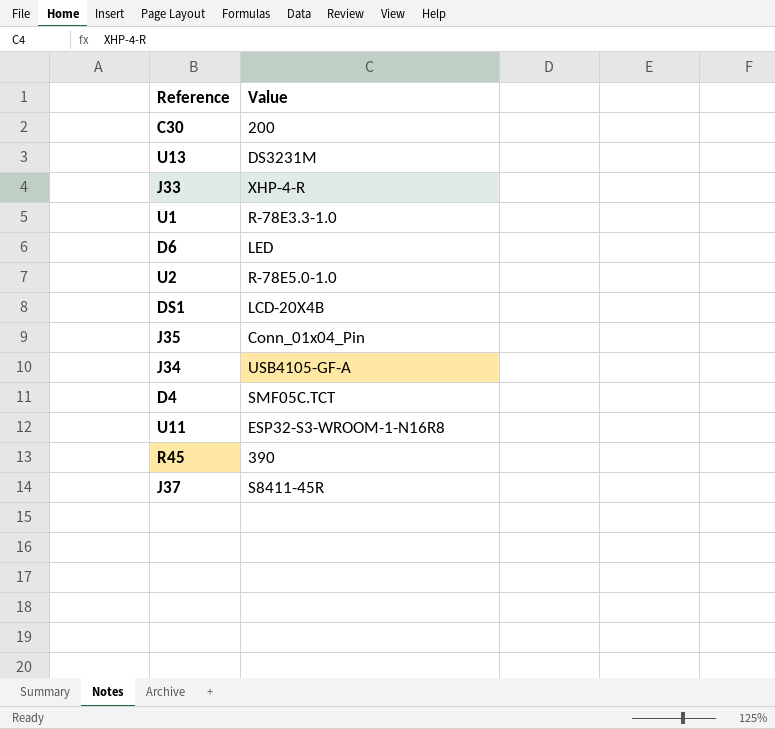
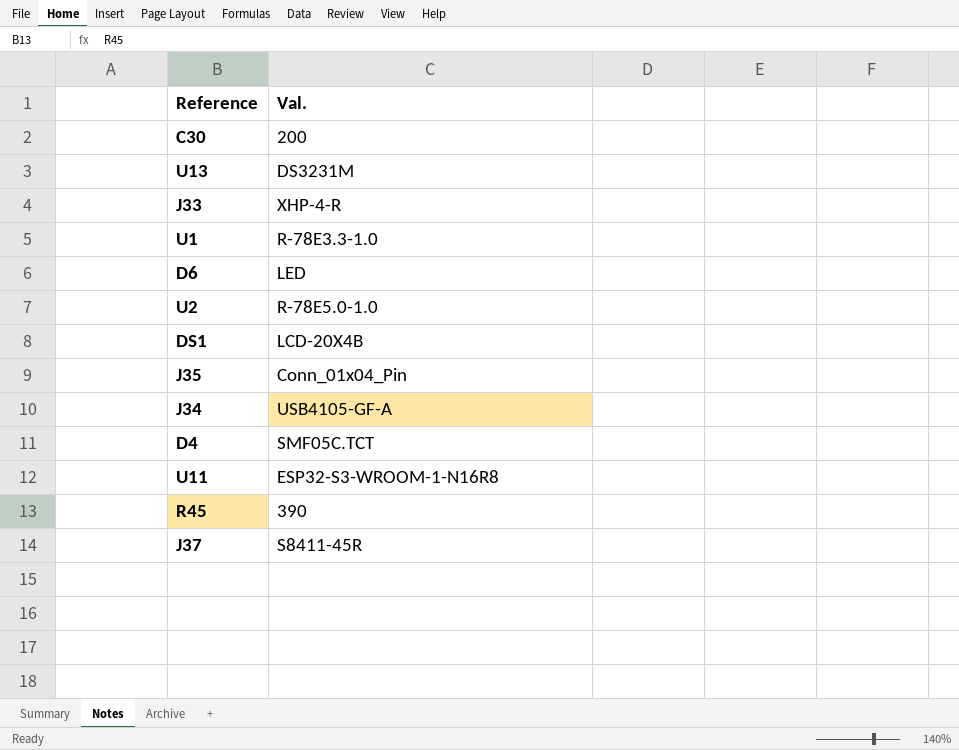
column name: Value -> Val.

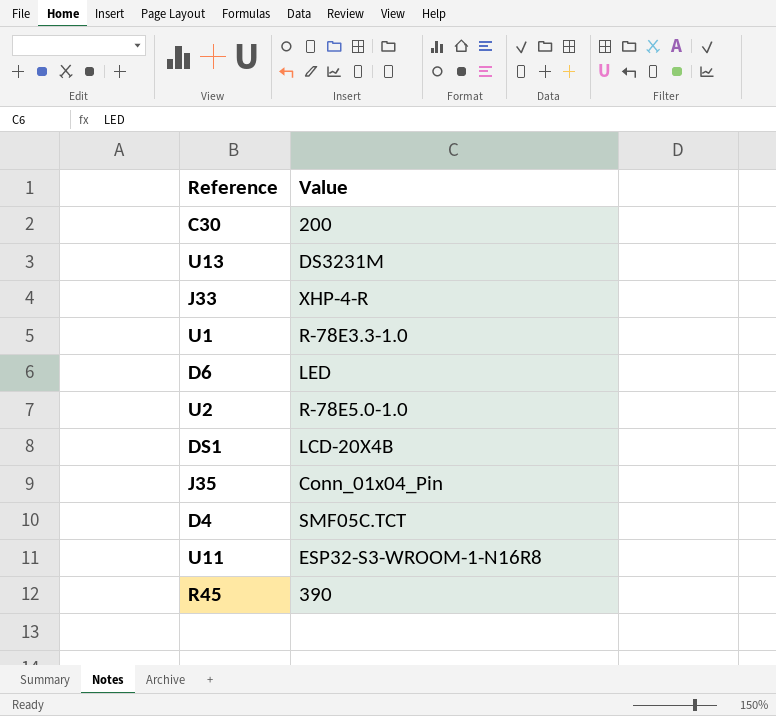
column name: Val. -> Value
row J34: USB4105-GF-A -> none
row J37: S8411-45R -> none

